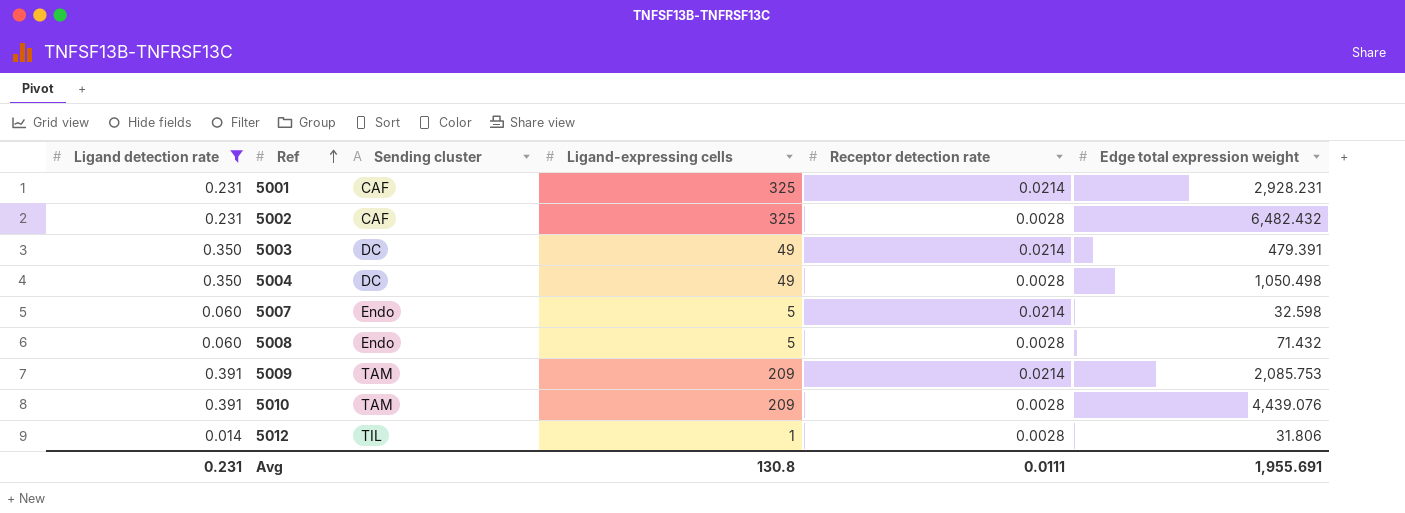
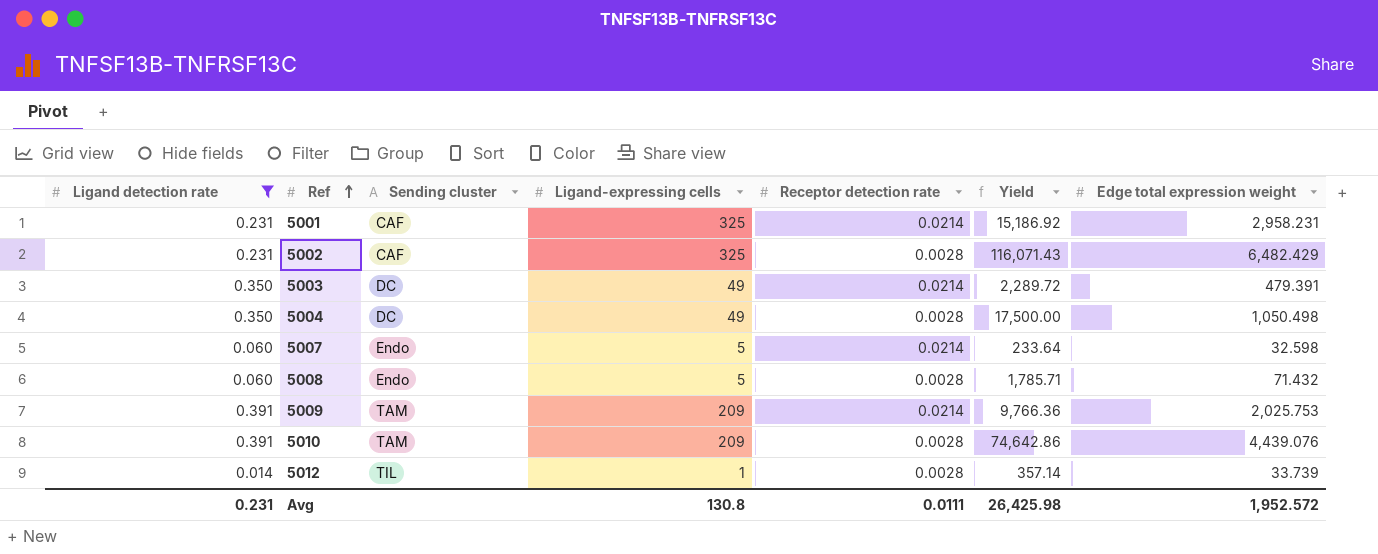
column Yield | formula: none -> [Ligand-expressing cells] / [Receptor detection rate]
5001 | Edge total expression weight: 2,928.231 -> 2,958.231
5002 | Edge total expression weight: 6,482.432 -> 6,482.429
5009 | Edge total expression weight: 2,085.753 -> 2,025.753
5012 | Edge total expression weight: 31.806 -> 33.739
Avg | Edge total expression weight: 1,955.691 -> 1,952.572

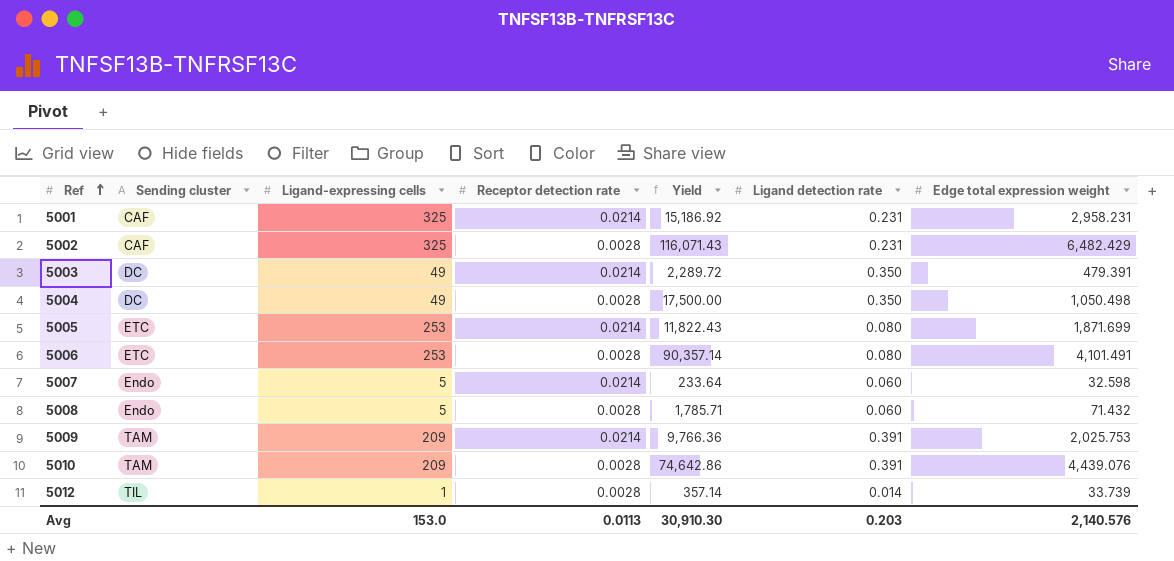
filter: Ligand detection rate != 0.080 -> none
column Ligand detection rate | position: 1 -> 6
Avg | Ligand-expressing cells: 130.8 -> 153.0
Avg | Receptor detection rate: 0.0111 -> 0.0113
Avg | Yield: 26,425.98 -> 30,910.30
Avg | Ligand detection rate: 0.231 -> 0.203
Avg | Edge total expression weight: 1,952.572 -> 2,140.576

